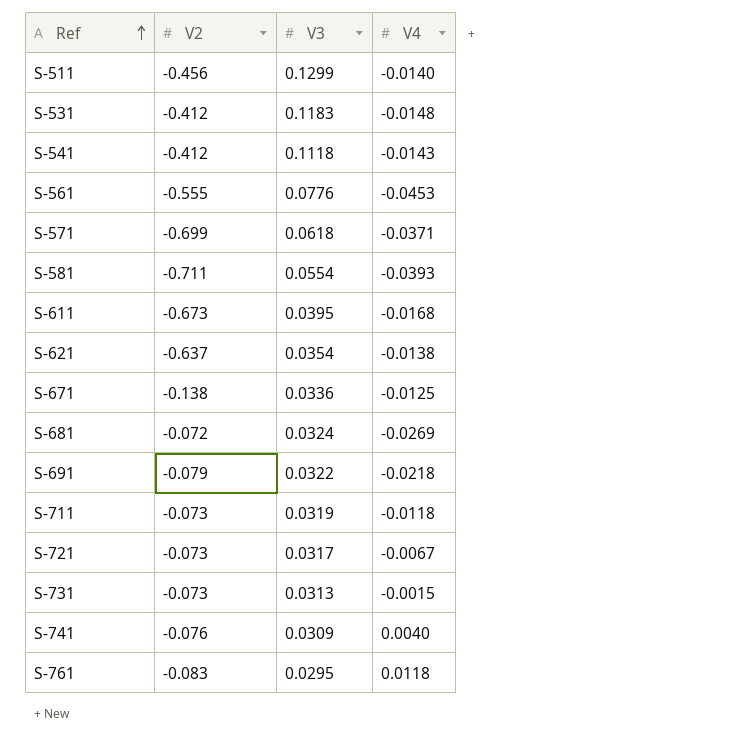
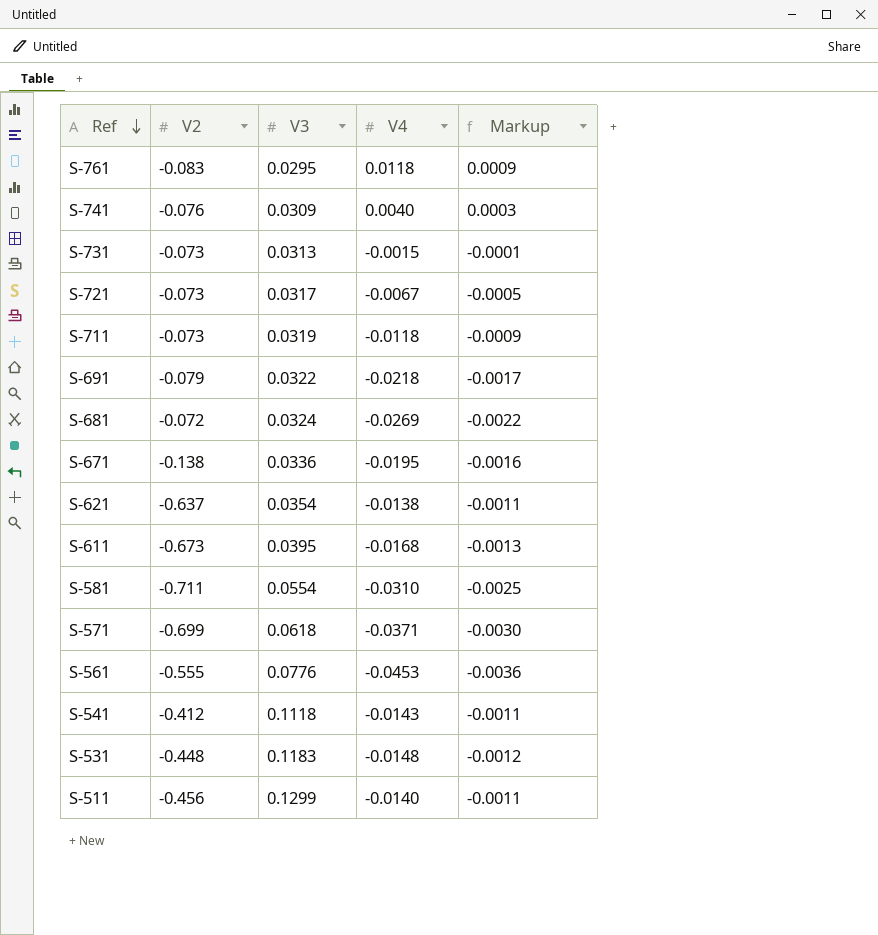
row order: Ref ascending -> Ref descending
column Markup | formula: none -> [V4] * 0.08
S-671 | V4: -0.0125 -> -0.0195
S-581 | V4: -0.0393 -> -0.0310
S-531 | V2: -0.412 -> -0.448

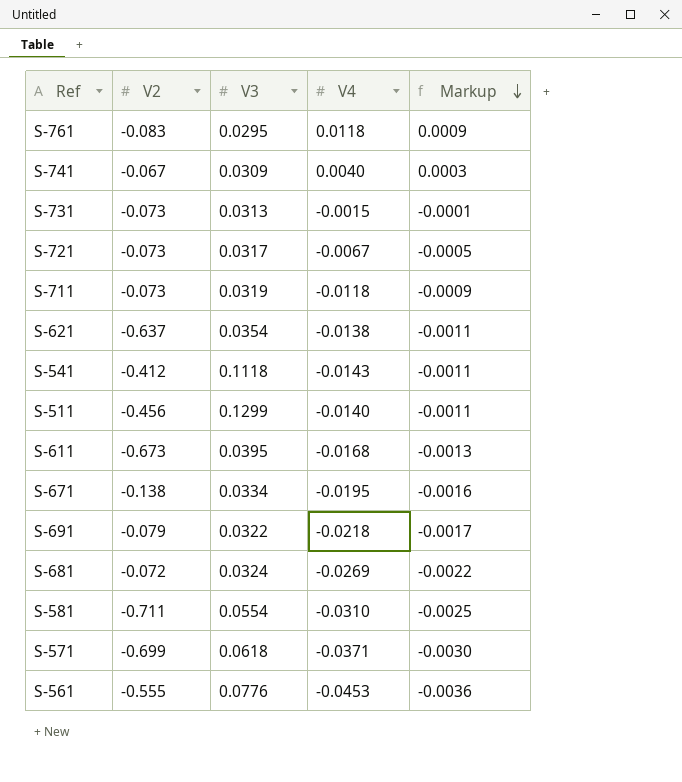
row order: Ref descending -> Markup descending
row S-531: -0.448 | 0.1183 | -0.0148 | -0.0012 -> none
S-741 | V2: -0.076 -> -0.067
S-671 | V3: 0.0336 -> 0.0334

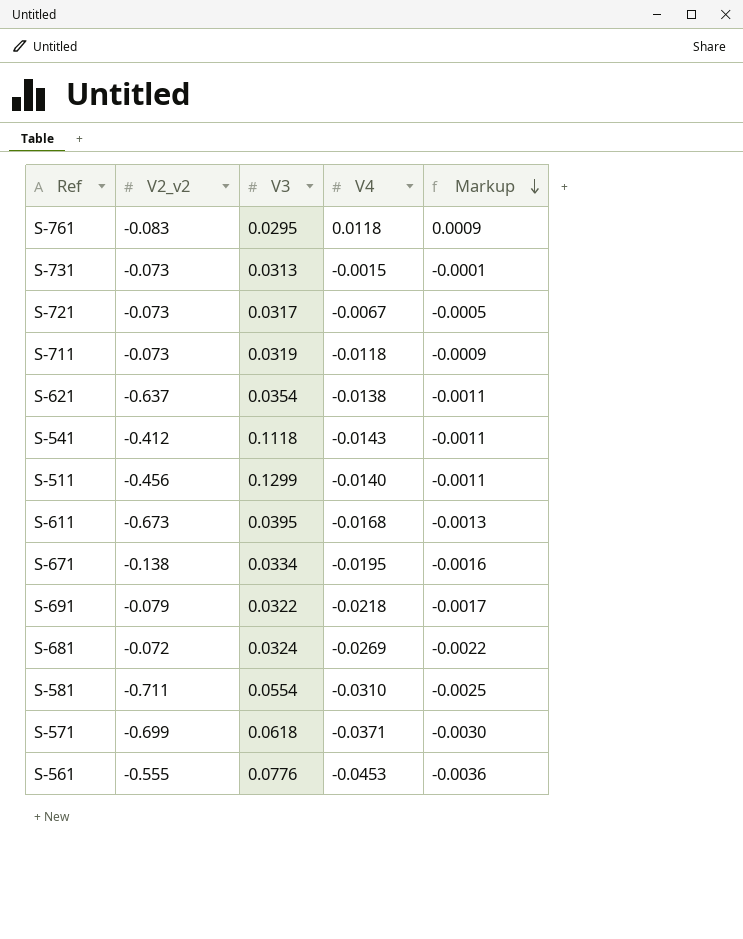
column name: V2 -> V2_v2
row S-741: -0.067 | 0.0309 | 0.0040 | 0.0003 -> none

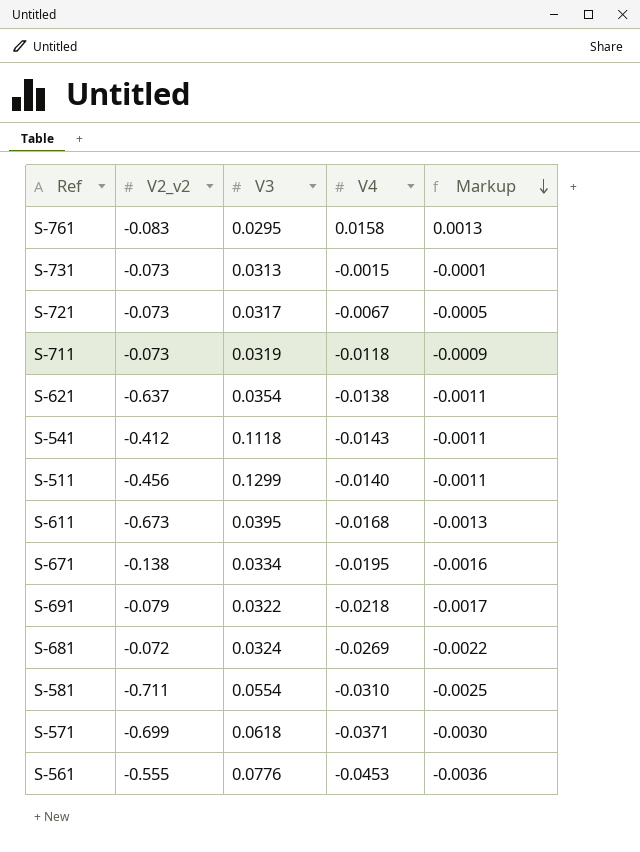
S-761 | V4: 0.0118 -> 0.0158
S-761 | Markup: 0.0009 -> 0.0013

